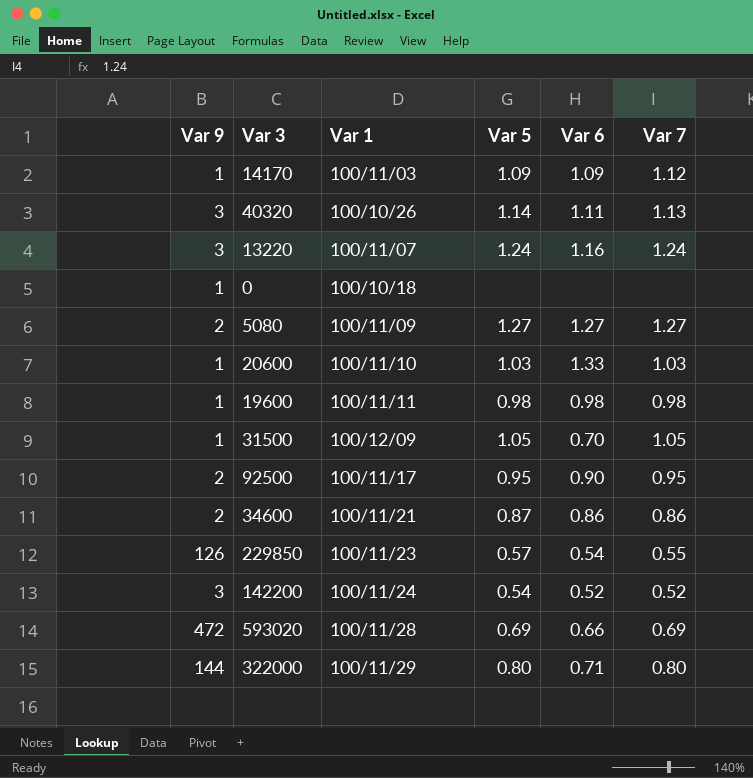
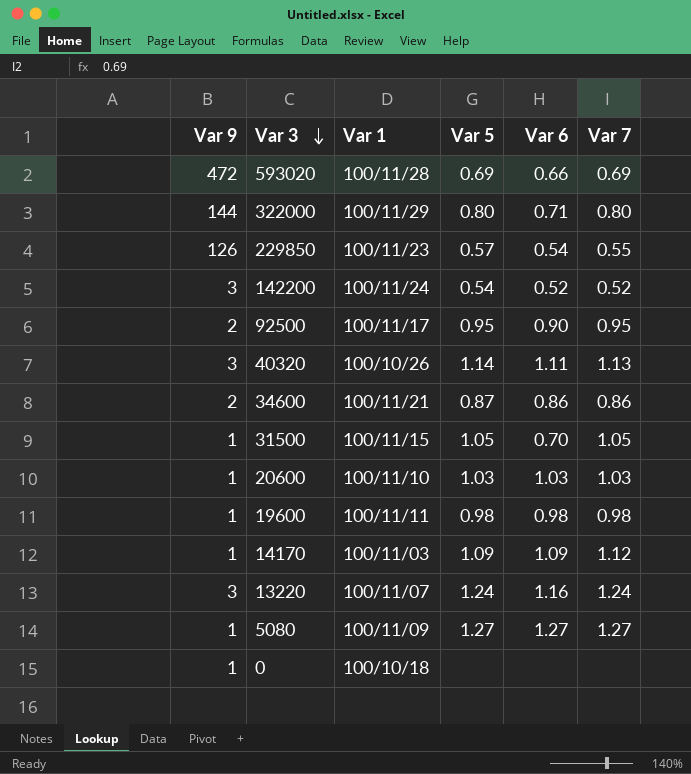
row order: none -> Var 3 descending
31500 | Var 1: 100/12/09 -> 100/11/15
20600 | Var 6: 1.33 -> 1.03
5080 | Var 9: 2 -> 1

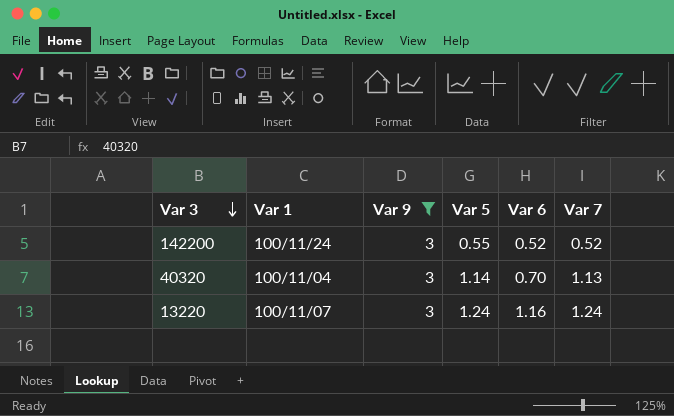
filter: none -> Var 9 = 3
column Var 9 | position: 1 -> 3
142200 | Var 5: 0.54 -> 0.55
40320 | Var 1: 100/10/26 -> 100/11/04
40320 | Var 6: 1.11 -> 0.70

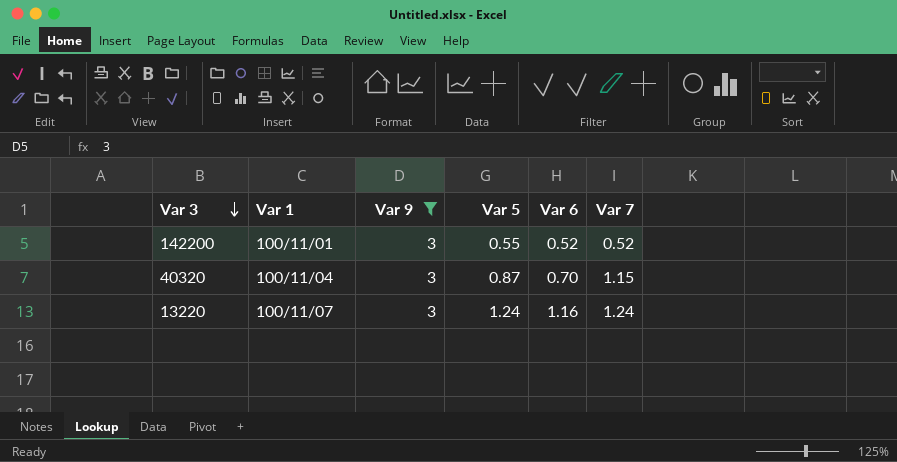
142200 | Var 1: 100/11/24 -> 100/11/01
40320 | Var 5: 1.14 -> 0.87
40320 | Var 7: 1.13 -> 1.15

